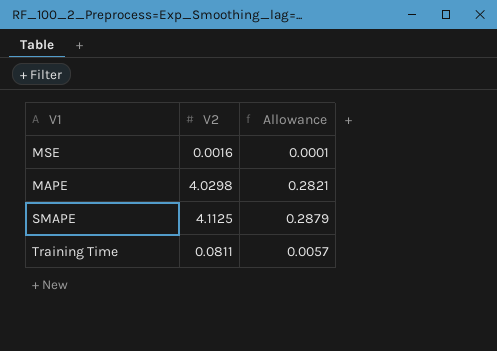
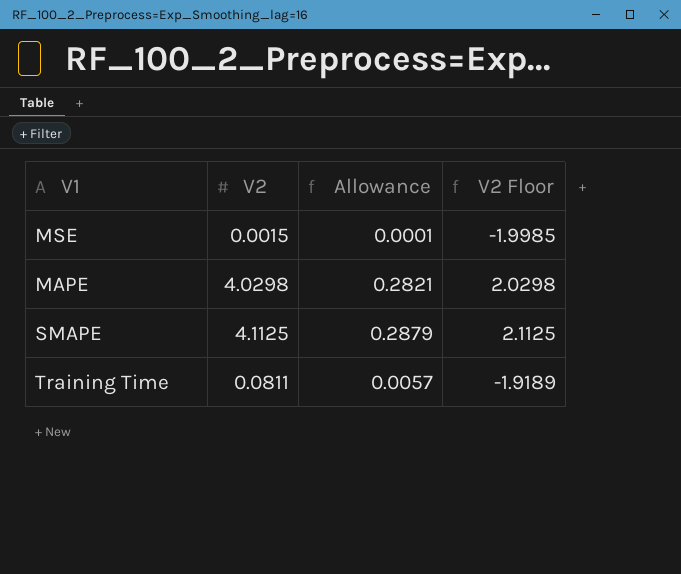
column V2 Floor | formula: none -> [V2] - 2
MSE | V2: 0.0016 -> 0.0015

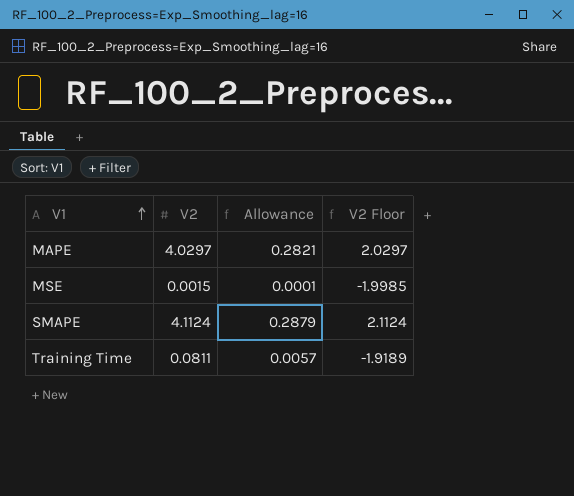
row order: none -> V1 ascending
MAPE | V2: 4.0298 -> 4.0297
MAPE | V2 Floor: 2.0298 -> 2.0297
SMAPE | V2: 4.1125 -> 4.1124
SMAPE | V2 Floor: 2.1125 -> 2.1124

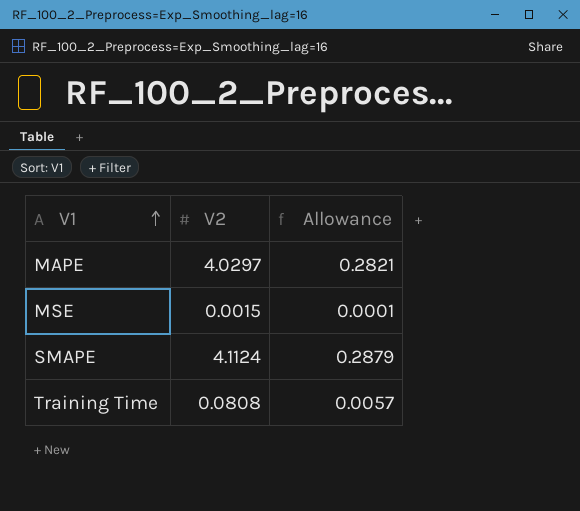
column V2 Floor | formula: [V2] - 2 -> none
Training Time | V2: 0.0811 -> 0.0808

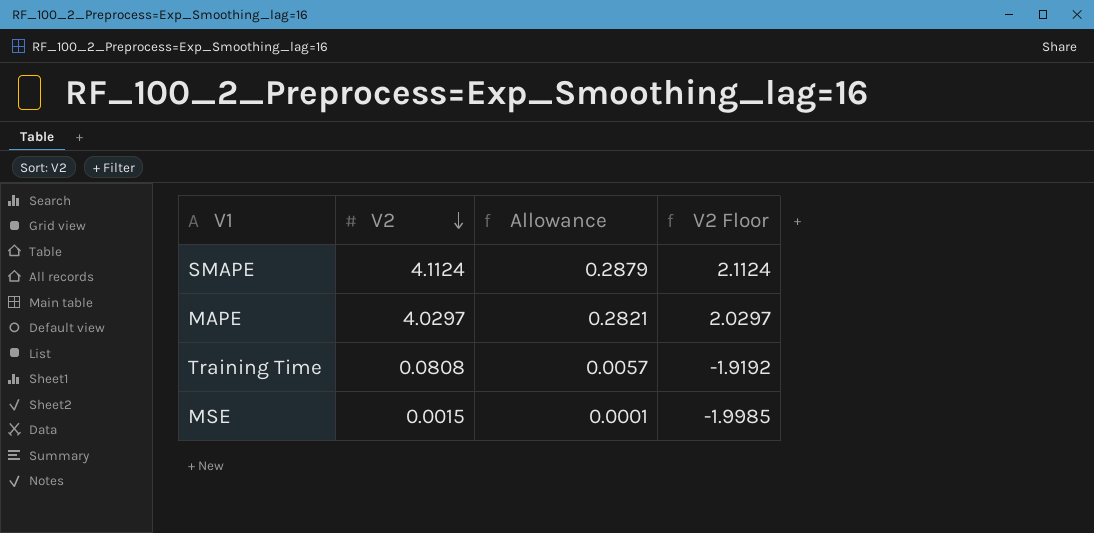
row order: V1 ascending -> V2 descending
column V2 Floor | formula: none -> [V2] - 2

